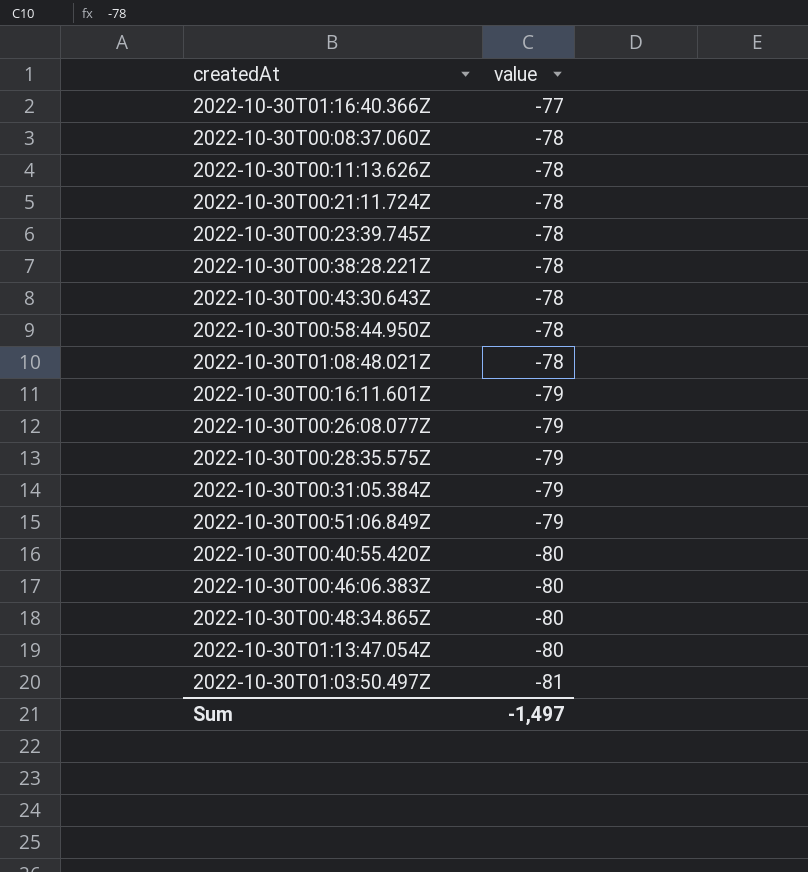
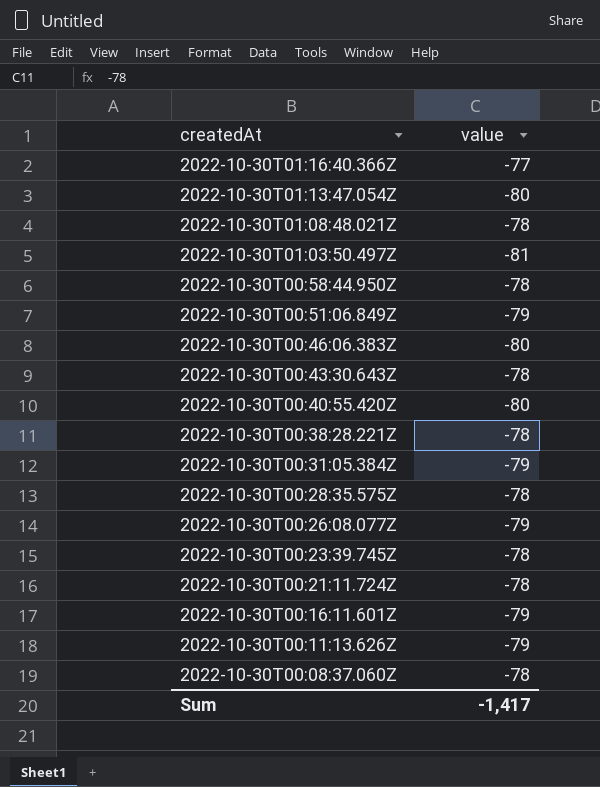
row order: value descending -> createdAt descending
row 2022-10-30T00:48:34.865Z: -80 -> none
2022-10-30T00:28:35.575Z | value: -79 -> -78
2022-10-30T00:11:13.626Z | value: -78 -> -79
Sum | value: -1,497 -> -1,417

